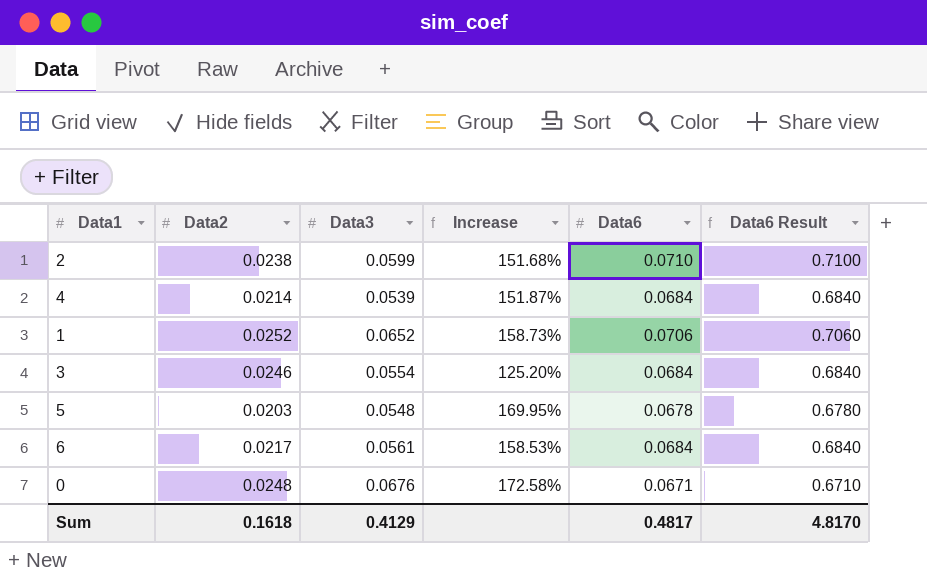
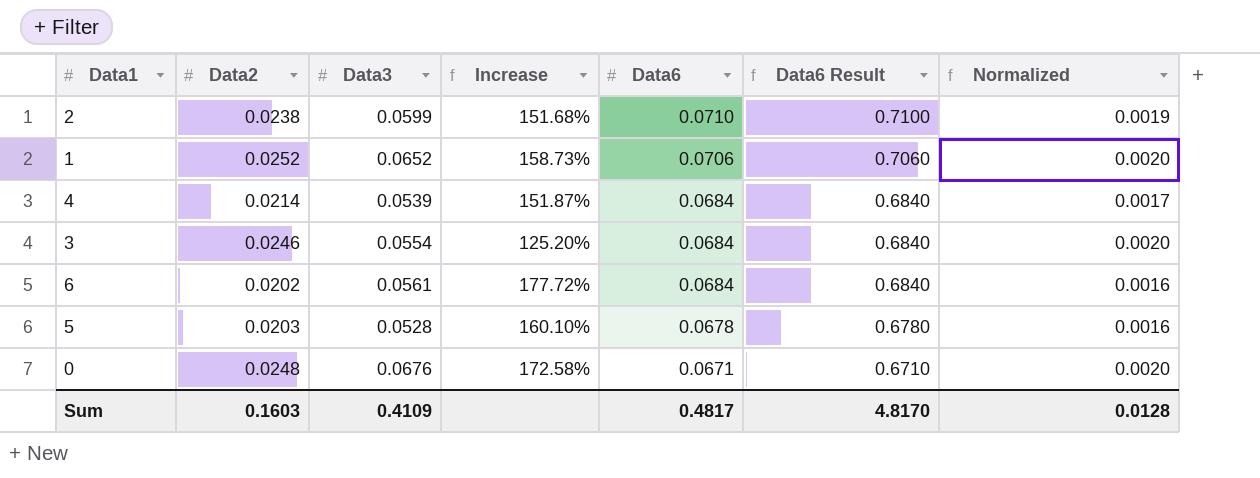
row order: none -> Data6 descending
column Normalized | formula: none -> [Data2] * 0.08
6 | Data2: 0.0217 -> 0.0202
6 | Increase: 158.53% -> 177.72%
5 | Data3: 0.0548 -> 0.0528
5 | Increase: 169.95% -> 160.10%
Sum | Data2: 0.1618 -> 0.1603
Sum | Data3: 0.4129 -> 0.4109

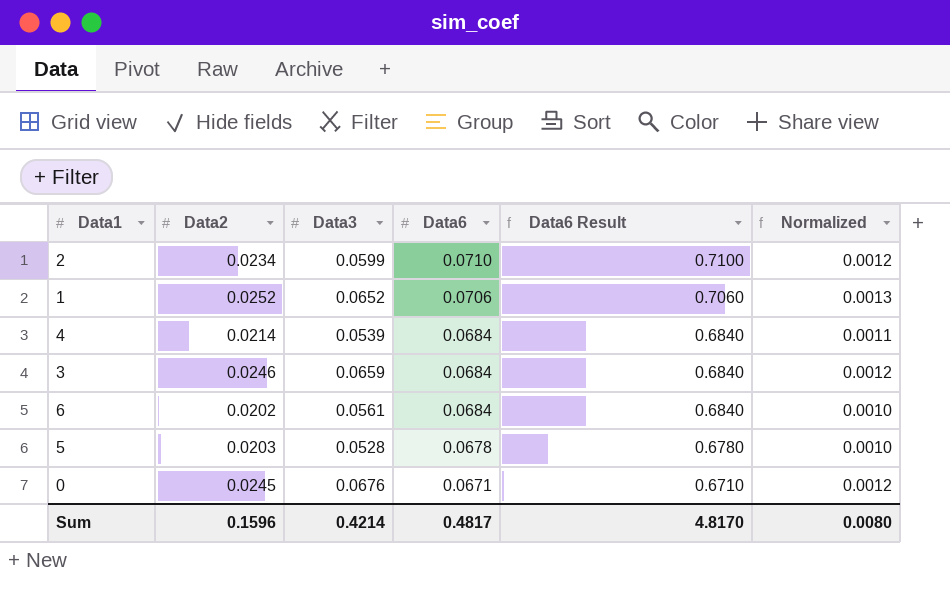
column Increase | formula: ([Data3] - [Data2]) / [Data2] -> none
column Normalized | formula: [Data2] * 0.08 -> [Data2] * 0.05
2 | Data2: 0.0238 -> 0.0234
3 | Data3: 0.0554 -> 0.0659
0 | Data2: 0.0248 -> 0.0245
Sum | Data2: 0.1603 -> 0.1596
Sum | Data3: 0.4109 -> 0.4214
Sum | Normalized: 0.0128 -> 0.0080

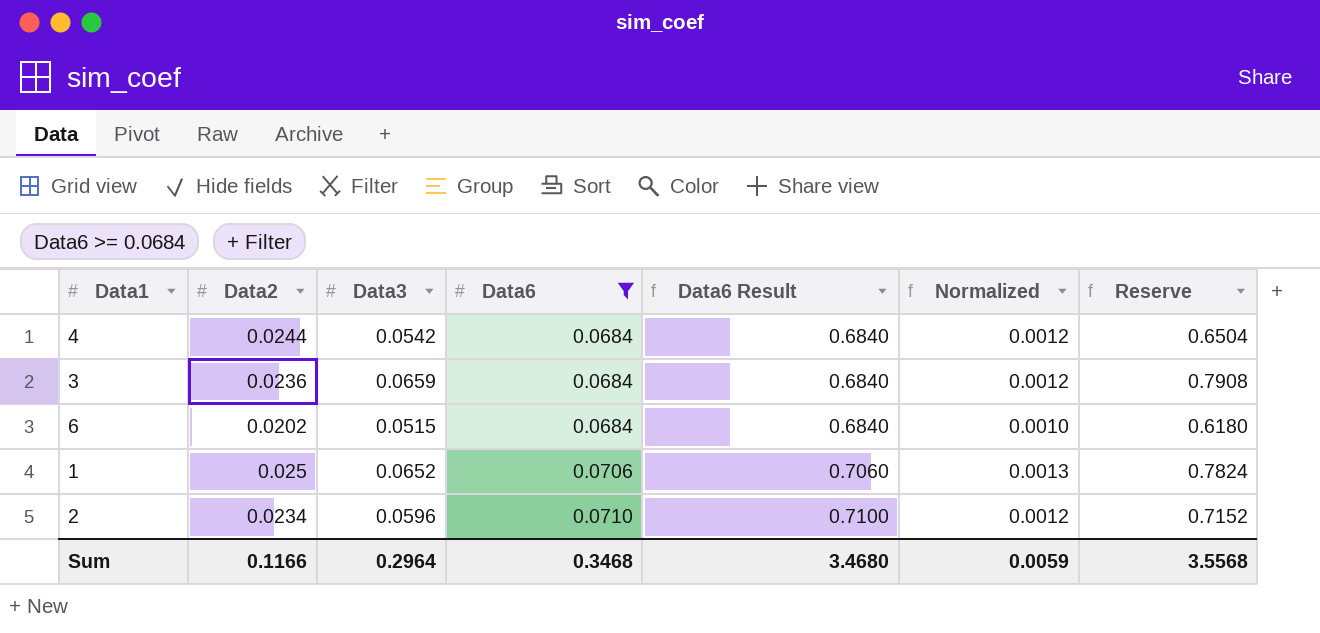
filter: none -> Data6 >= 0.0684
row order: Data6 descending -> Data6 ascending
column Reserve | formula: none -> [Data3] * 12
4 | Data2: 0.0214 -> 0.0244
4 | Data3: 0.0539 -> 0.0542
4 | Normalized: 0.0011 -> 0.0012
3 | Data2: 0.0246 -> 0.0236
6 | Data3: 0.0561 -> 0.0515
1 | Data2: 0.0252 -> 0.025
2 | Data3: 0.0599 -> 0.0596
Sum | Data2: 0.1596 -> 0.1166
Sum | Data3: 0.4214 -> 0.2964
Sum | Data6: 0.4817 -> 0.3468
Sum | Data6 Result: 4.8170 -> 3.4680
Sum | Normalized: 0.0080 -> 0.0059

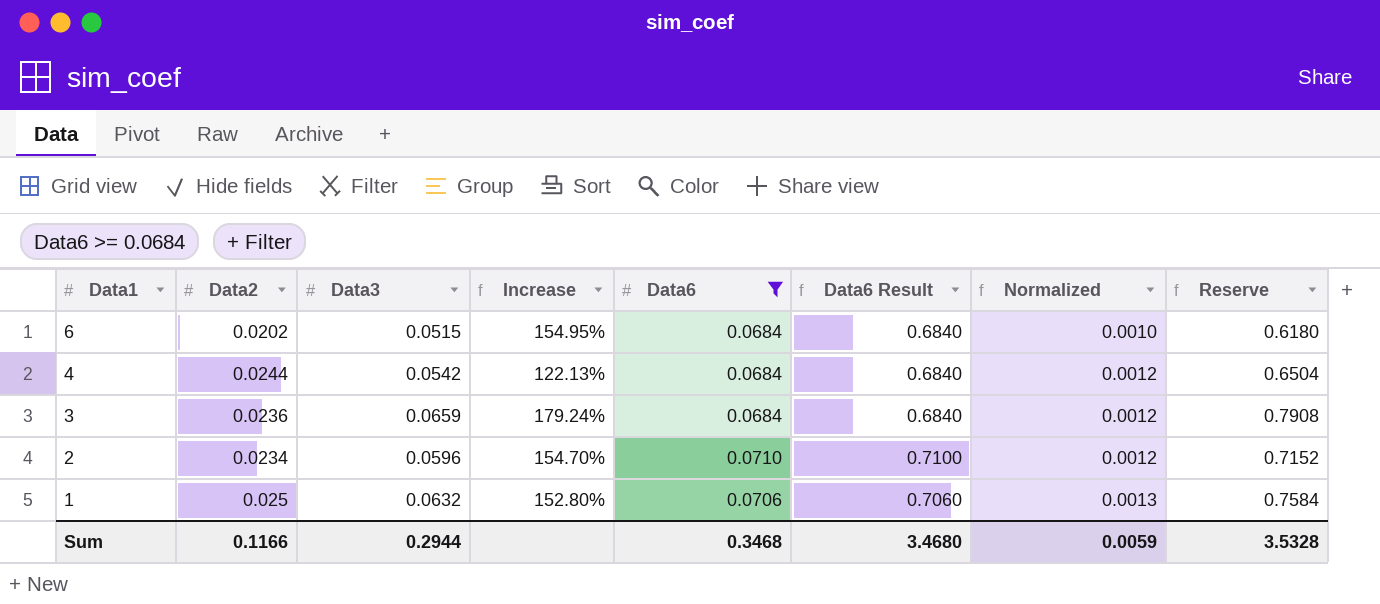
row order: Data6 ascending -> Data1 descending
column Increase | formula: none -> ([Data3] - [Data2]) / [Data2]
1 | Data3: 0.0652 -> 0.0632
1 | Reserve: 0.7824 -> 0.7584
Sum | Data3: 0.2964 -> 0.2944
Sum | Reserve: 3.5568 -> 3.5328

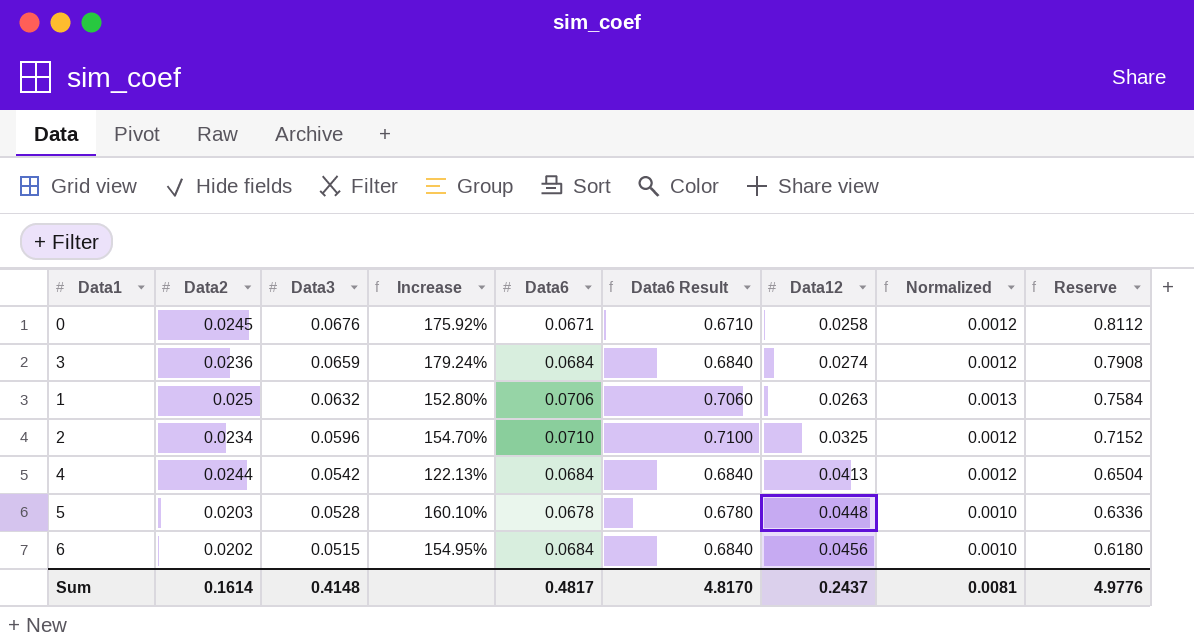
filter: Data6 >= 0.0684 -> none
row order: Data1 descending -> Data3 descending
column Data12 | position: none -> 7
Sum | Data2: 0.1166 -> 0.1614
Sum | Data3: 0.2944 -> 0.4148
Sum | Data6: 0.3468 -> 0.4817
Sum | Data6 Result: 3.4680 -> 4.8170
Sum | Normalized: 0.0059 -> 0.0081
Sum | Reserve: 3.5328 -> 4.9776

